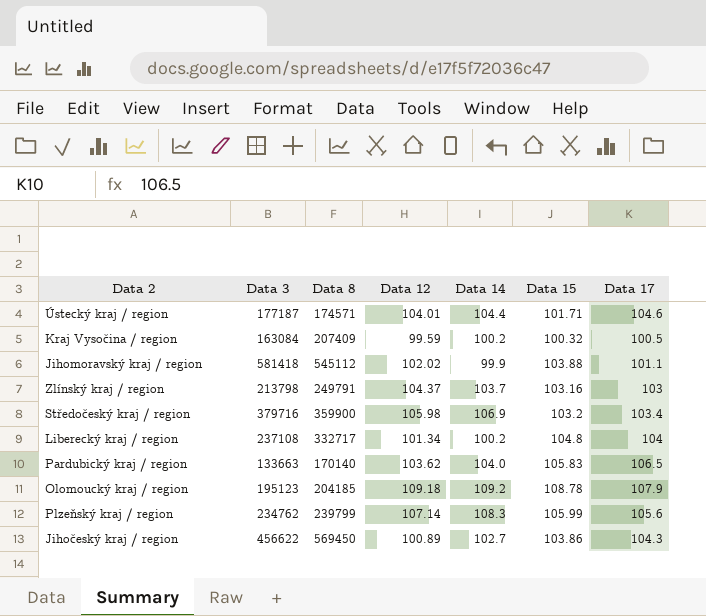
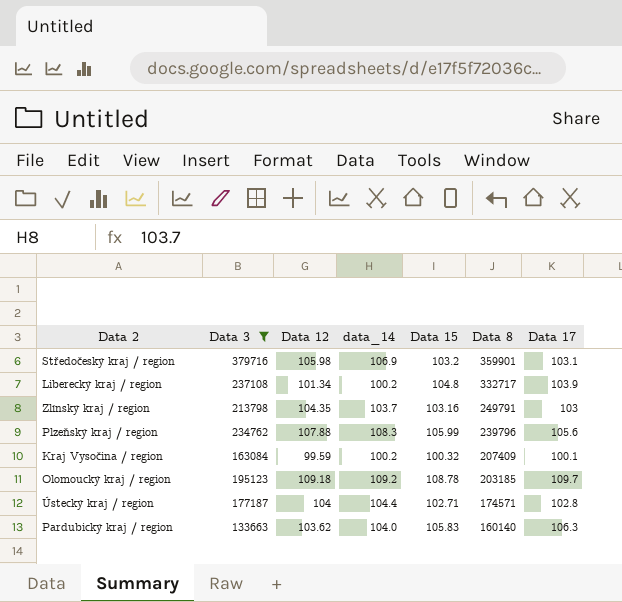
filter: none -> Data 3 <= 379716
row order: none -> Data 8 descending
column name: Data 14 -> data_14
column Data 8 | position: 3 -> 6
Středočeský kraj / region | Data 8: 359900 -> 359901
Středočeský kraj / region | Data 17: 103.4 -> 103.1
Liberecký kraj / region | Data 17: 104 -> 103.9
Zlínský kraj / region | Data 12: 104.37 -> 104.35
Plzeňský kraj / region | Data 12: 107.14 -> 107.88
Plzeňský kraj / region | Data 8: 239799 -> 239796
Kraj Vysočina / region | Data 17: 100.5 -> 100.1
Olomoucký kraj / region | Data 8: 204185 -> 203185
Olomoucký kraj / region | Data 17: 107.9 -> 109.7
Ústecký kraj / region | Data 12: 104.01 -> 104
Ústecký kraj / region | Data 15: 101.71 -> 102.71
Ústecký kraj / region | Data 17: 104.6 -> 102.8
Pardubický kraj / region | Data 8: 170140 -> 160140
Pardubický kraj / region | Data 17: 106.5 -> 106.3

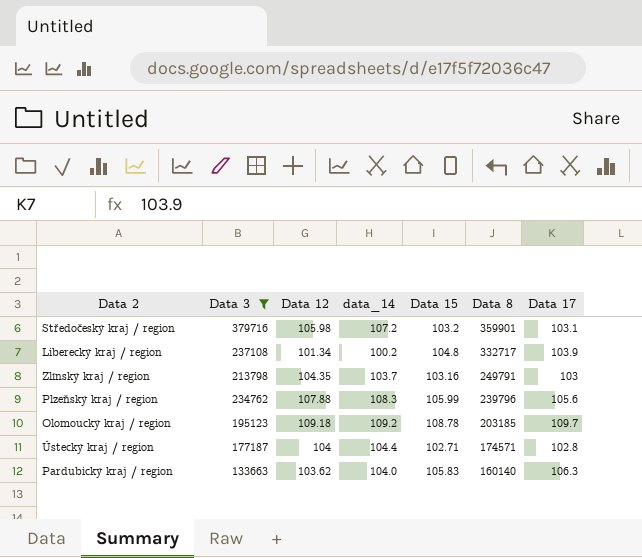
row Kraj Vysočina / region: 163084 | 99.59 | 100.2 | 100.32 | 207409 | 100.1 -> none
Středočeský kraj / region | data_14: 106.9 -> 107.2

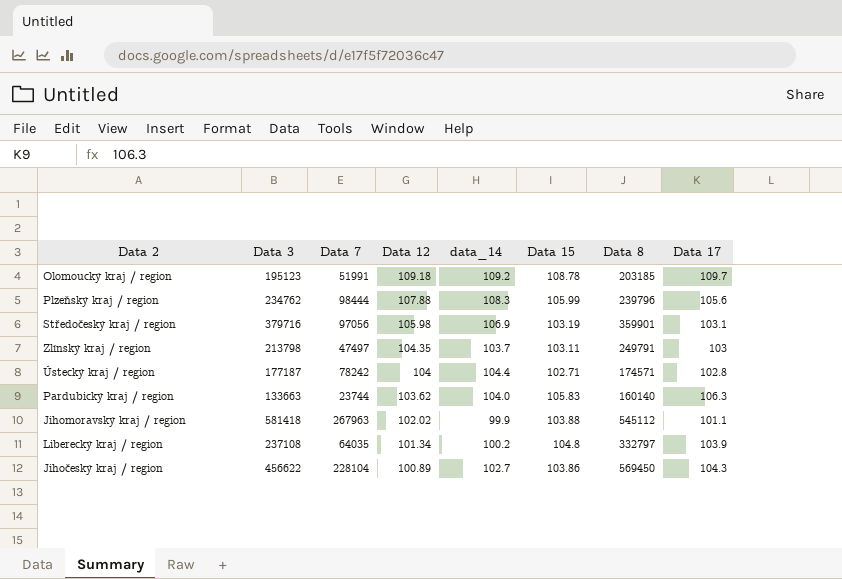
filter: Data 3 <= 379716 -> none
row order: Data 8 descending -> Data 12 descending
column Data 7 | position: none -> 3
Středočeský kraj / region | data_14: 107.2 -> 106.9
Středočeský kraj / region | Data 15: 103.2 -> 103.19
Zlínský kraj / region | Data 15: 103.16 -> 103.11
Liberecký kraj / region | Data 8: 332717 -> 332797

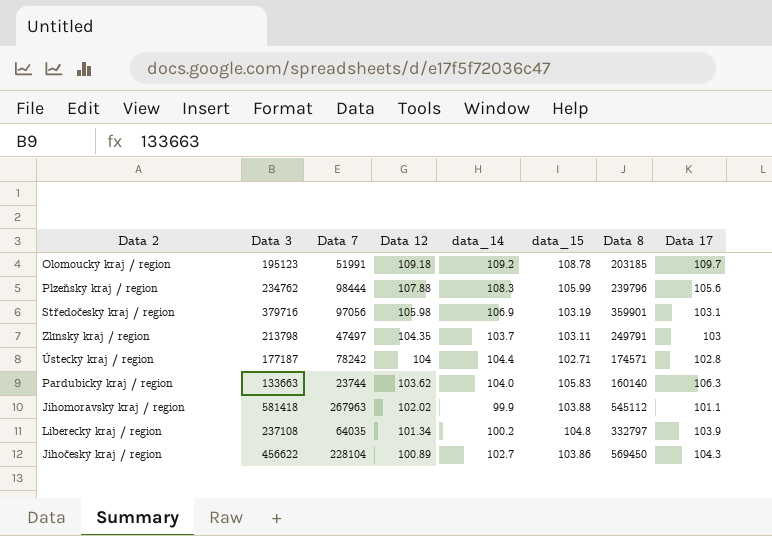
column name: Data 15 -> data_15

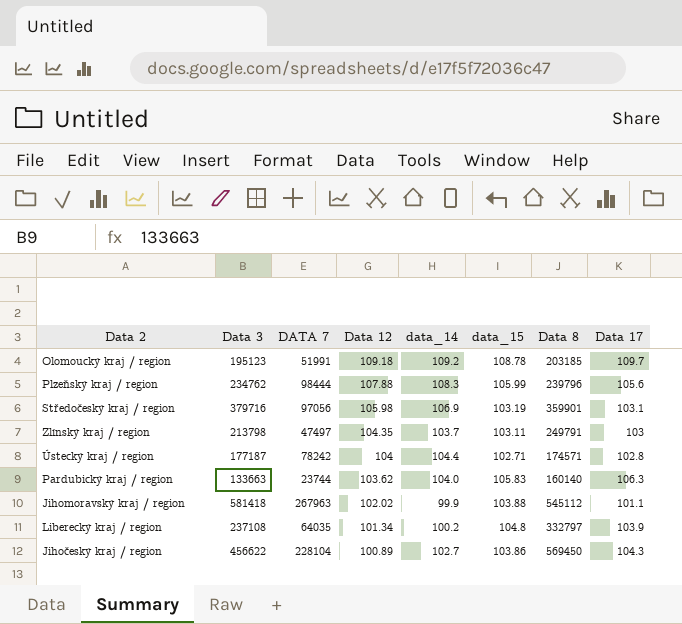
column name: Data 7 -> DATA 7

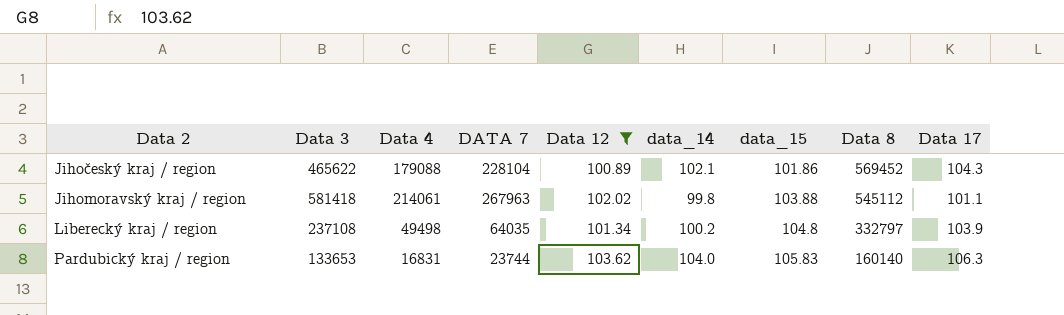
filter: none -> Data 12 <= 103.62
row order: Data 12 descending -> Data 2 ascending
column Data 4 | position: none -> 3
Jihočeský kraj / region | Data 3: 456622 -> 465622
Jihočeský kraj / region | data_14: 102.7 -> 102.1
Jihočeský kraj / region | data_15: 103.86 -> 101.86
Jihočeský kraj / region | Data 8: 569450 -> 569452
Jihomoravský kraj / region | data_14: 99.9 -> 99.8
Pardubický kraj / region | Data 3: 133663 -> 133653

